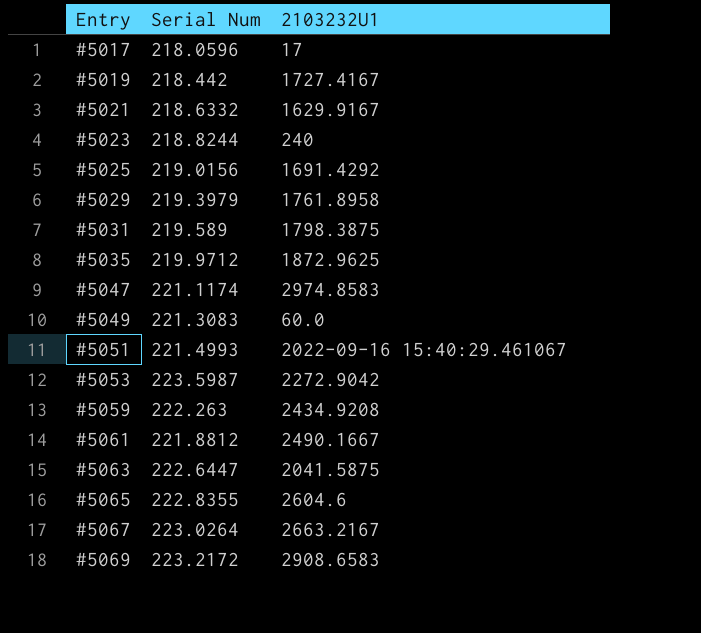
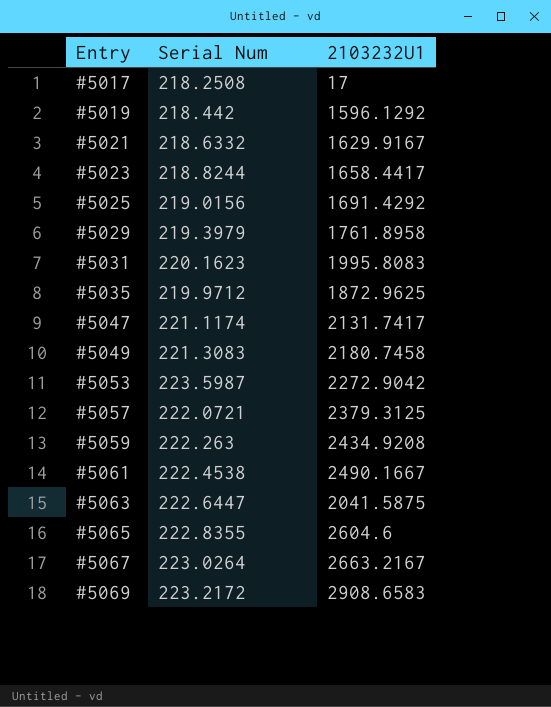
row #5051: 221.4993 | 2022-09-16 15:40:29.461067 -> none
#5017 | Serial Num: 218.0596 -> 218.2508
#5019 | 2103232U1: 1727.4167 -> 1596.1292
#5023 | 2103232U1: 240 -> 1658.4417
#5031 | Serial Num: 219.589 -> 220.1623
#5031 | 2103232U1: 1798.3875 -> 1995.8083
#5047 | 2103232U1: 2974.8583 -> 2131.7417
#5049 | 2103232U1: 60.0 -> 2180.7458
row #5057: none -> 222.0721 | 2379.3125
#5061 | Serial Num: 221.8812 -> 222.4538

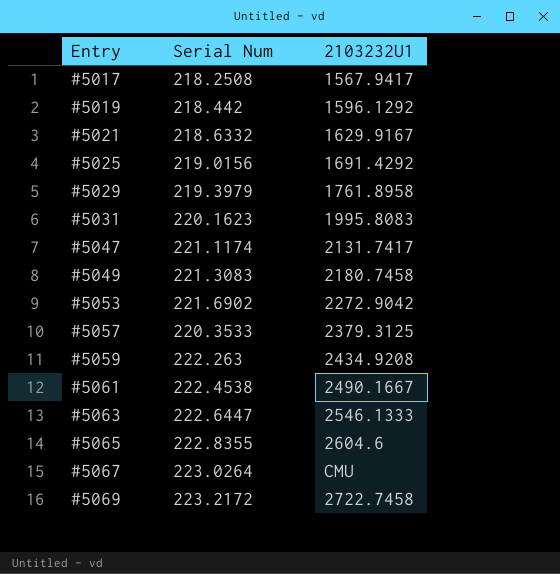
row #5023: 218.8244 | 1658.4417 -> none
row #5035: 219.9712 | 1872.9625 -> none
#5017 | 2103232U1: 17 -> 1567.9417
#5053 | Serial Num: 223.5987 -> 221.6902
#5057 | Serial Num: 222.0721 -> 220.3533
#5063 | 2103232U1: 2041.5875 -> 2546.1333
#5067 | 2103232U1: 2663.2167 -> CMU
#5069 | 2103232U1: 2908.6583 -> 2722.7458

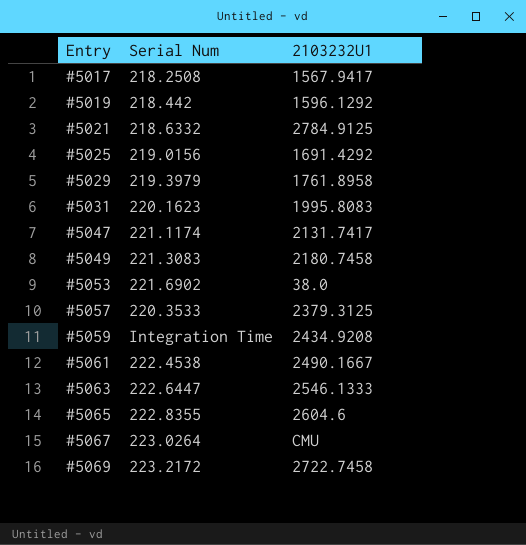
#5021 | 2103232U1: 1629.9167 -> 2784.9125
#5053 | 2103232U1: 2272.9042 -> 38.0
#5059 | Serial Num: 222.263 -> Integration Time

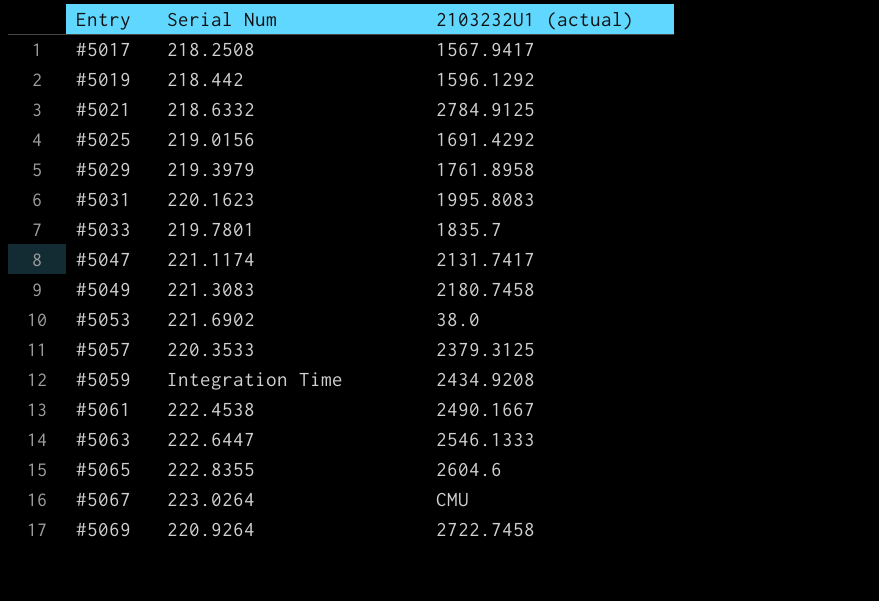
column name: 2103232U1 -> 2103232U1 (actual)
row #5033: none -> 219.7801 | 1835.7
#5069 | Serial Num: 223.2172 -> 220.9264

